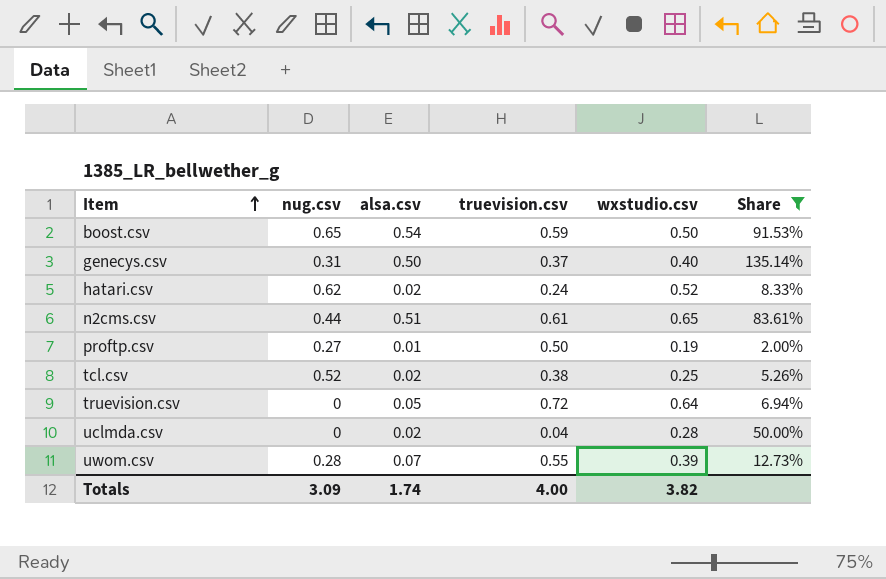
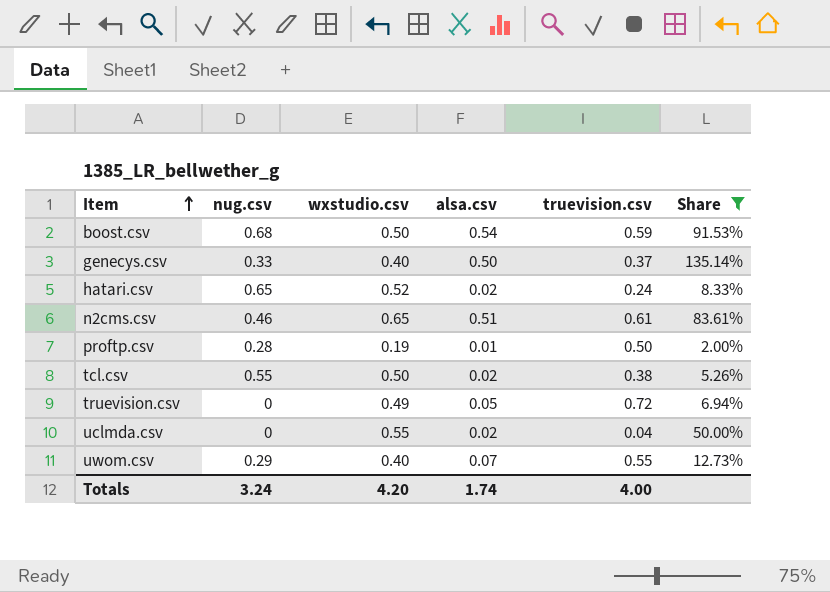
column wxstudio.csv | position: 5 -> 3
boost.csv | nug.csv: 0.65 -> 0.68
genecys.csv | nug.csv: 0.31 -> 0.33
hatari.csv | nug.csv: 0.62 -> 0.65
n2cms.csv | nug.csv: 0.44 -> 0.46
proftp.csv | nug.csv: 0.27 -> 0.28
tcl.csv | nug.csv: 0.52 -> 0.55
tcl.csv | wxstudio.csv: 0.25 -> 0.50
truevision.csv | wxstudio.csv: 0.64 -> 0.49
uclmda.csv | wxstudio.csv: 0.28 -> 0.55
uwom.csv | nug.csv: 0.28 -> 0.29
uwom.csv | wxstudio.csv: 0.39 -> 0.40
Totals | nug.csv: 3.09 -> 3.24
Totals | wxstudio.csv: 3.82 -> 4.20

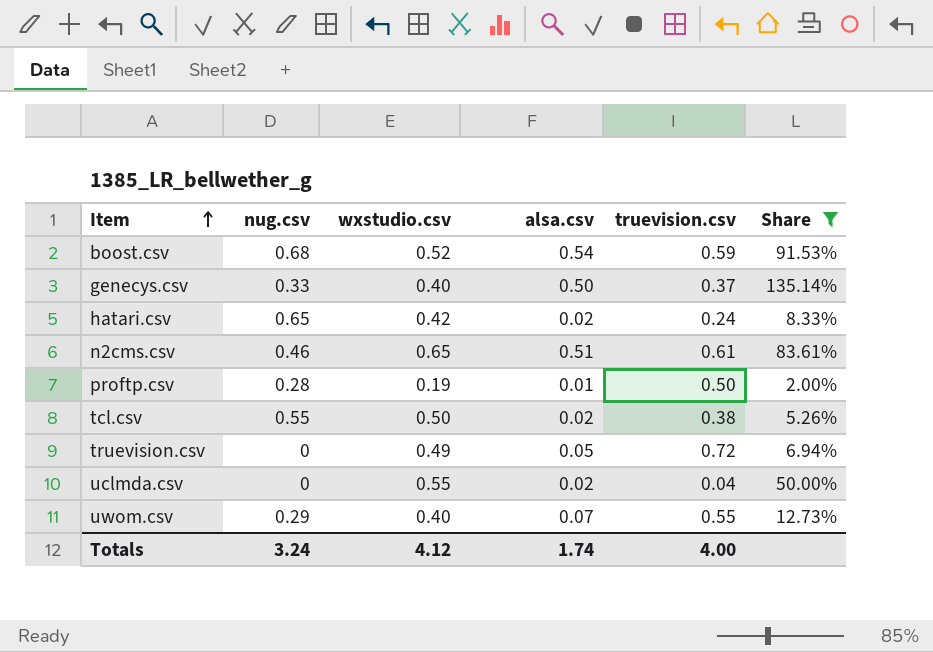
boost.csv | wxstudio.csv: 0.50 -> 0.52
hatari.csv | wxstudio.csv: 0.52 -> 0.42
Totals | wxstudio.csv: 4.20 -> 4.12

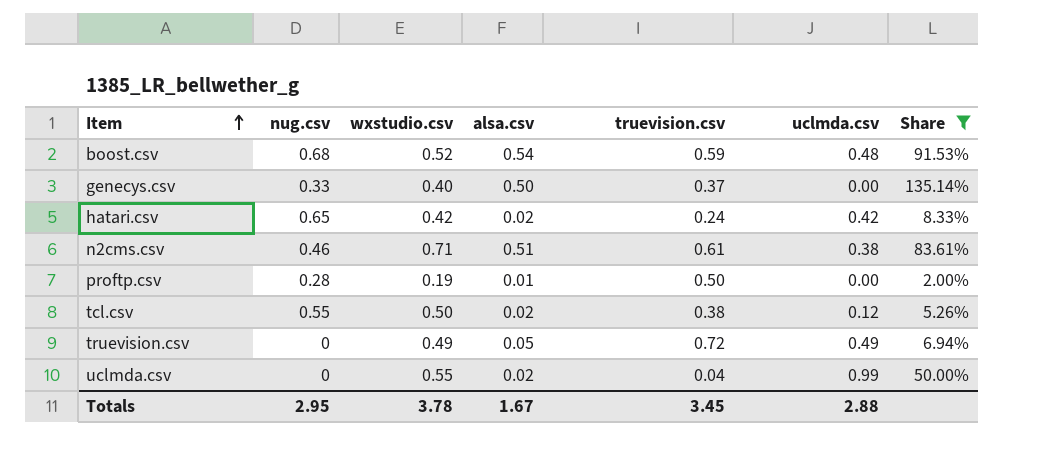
column uclmda.csv | position: none -> 6
row uwom.csv: 0.29 | 0.40 | 0.07 | 0.55 | 12.73% -> none
n2cms.csv | wxstudio.csv: 0.65 -> 0.71
Totals | nug.csv: 3.24 -> 2.95
Totals | wxstudio.csv: 4.12 -> 3.78
Totals | alsa.csv: 1.74 -> 1.67
Totals | truevision.csv: 4.00 -> 3.45

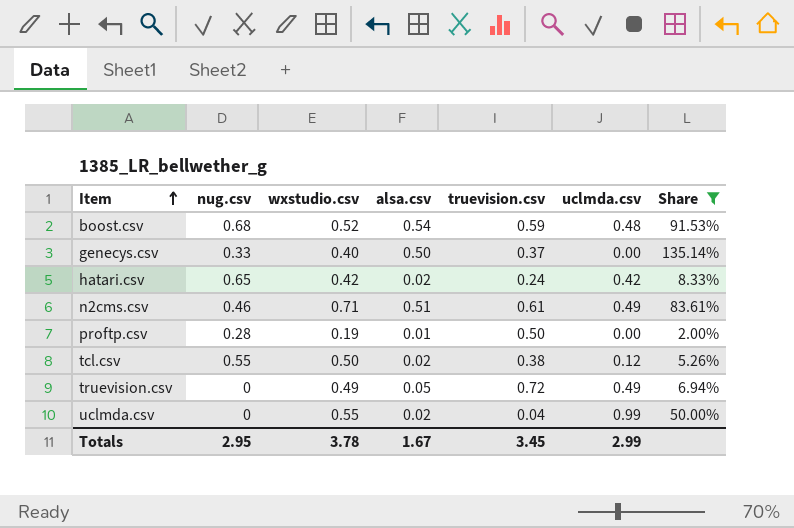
n2cms.csv | uclmda.csv: 0.38 -> 0.49
Totals | uclmda.csv: 2.88 -> 2.99

